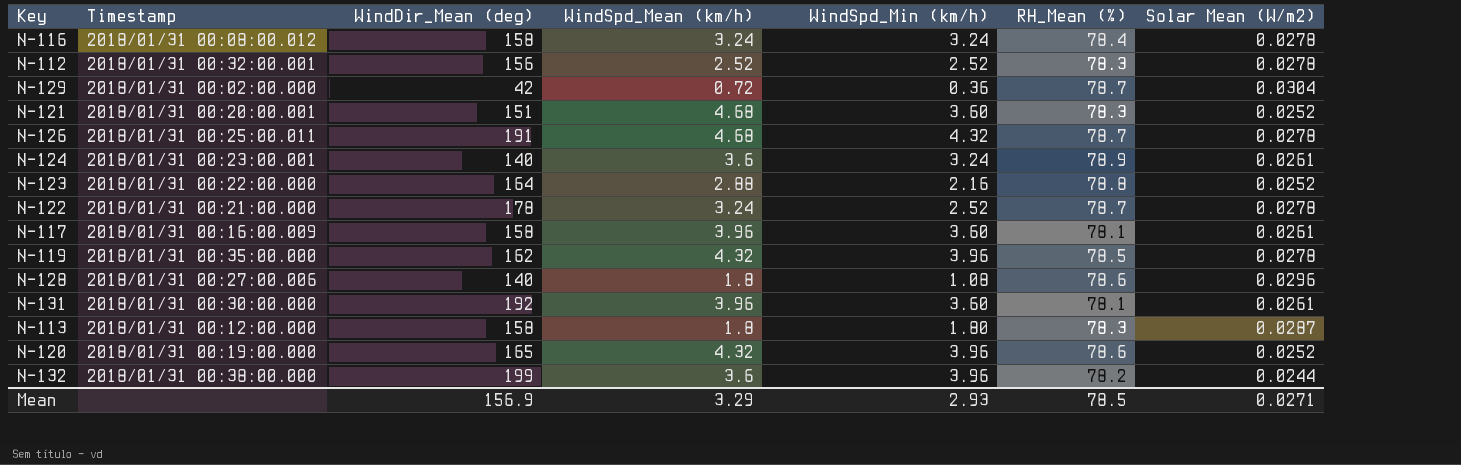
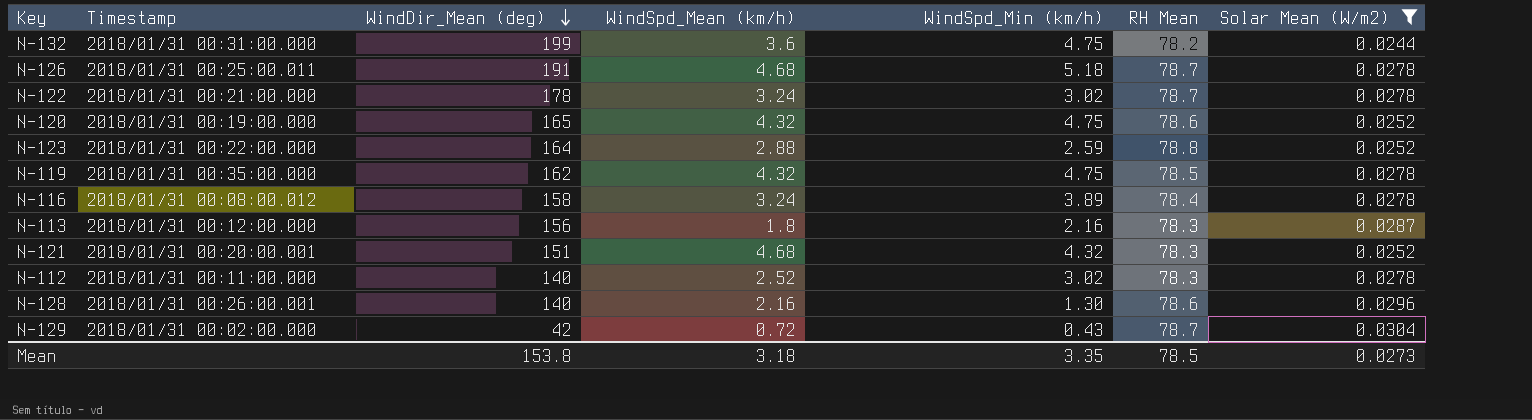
filter: none -> Solar Mean (W/m2) != 0.0261
row order: none -> WindDir_Mean (deg) descending
column name: RH_Mean (%) -> RH Mean
N-132 | Timestamp: 2018/01/31 00:38:00.000 -> 2018/01/31 00:31:00.000
N-132 | WindSpd_Min (km/h): 3.96 -> 4.75
N-126 | WindSpd_Min (km/h): 4.32 -> 5.18
N-122 | WindSpd_Min (km/h): 2.52 -> 3.02
N-120 | WindSpd_Min (km/h): 3.96 -> 4.75
N-123 | WindSpd_Min (km/h): 2.16 -> 2.59
N-119 | WindSpd_Min (km/h): 3.96 -> 4.75
N-116 | WindSpd_Min (km/h): 3.24 -> 3.89
N-113 | WindDir_Mean (deg): 158 -> 156
N-113 | WindSpd_Min (km/h): 1.80 -> 2.16
N-121 | WindSpd_Min (km/h): 3.60 -> 4.32
N-112 | Timestamp: 2018/01/31 00:32:00.001 -> 2018/01/31 00:11:00.000
N-112 | WindDir_Mean (deg): 156 -> 140
N-112 | WindSpd_Min (km/h): 2.52 -> 3.02
N-128 | Timestamp: 2018/01/31 00:27:00.006 -> 2018/01/31 00:26:00.001
N-128 | WindSpd_Mean (km/h): 1.8 -> 2.16
N-128 | WindSpd_Min (km/h): 1.08 -> 1.30
N-129 | WindSpd_Min (km/h): 0.36 -> 0.43
Mean | WindDir_Mean (deg): 156.9 -> 153.8
Mean | WindSpd_Mean (km/h): 3.29 -> 3.18
Mean | WindSpd_Min (km/h): 2.93 -> 3.35
Mean | Solar Mean (W/m2): 0.0271 -> 0.0273

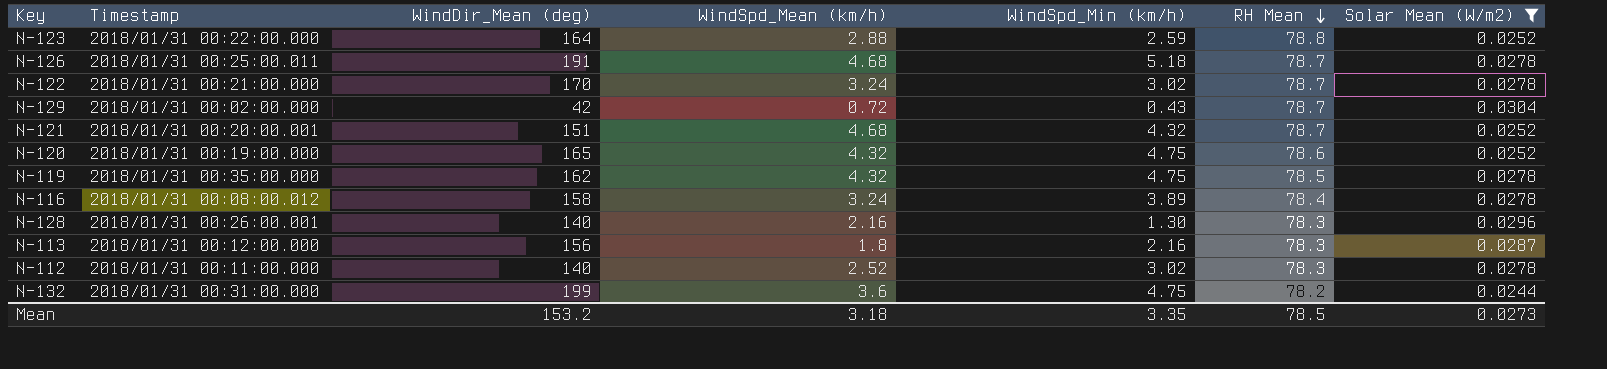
row order: WindDir_Mean (deg) descending -> RH Mean descending
N-122 | WindDir_Mean (deg): 178 -> 170
N-121 | RH Mean: 78.3 -> 78.7
N-128 | RH Mean: 78.6 -> 78.3
Mean | WindDir_Mean (deg): 153.8 -> 153.2

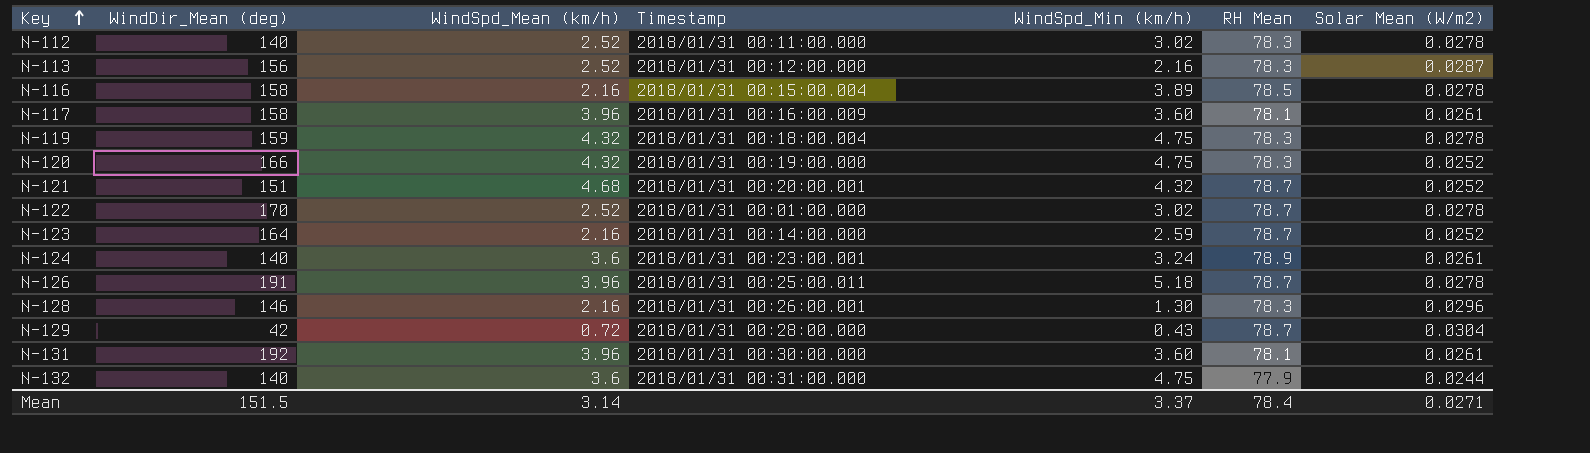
filter: Solar Mean (W/m2) != 0.0261 -> none
row order: RH Mean descending -> Key ascending
column Timestamp | position: 2 -> 4
N-113 | WindSpd_Mean (km/h): 1.8 -> 2.52
N-116 | WindSpd_Mean (km/h): 3.24 -> 2.16
N-116 | Timestamp: 2018/01/31 00:08:00.012 -> 2018/01/31 00:15:00.004
N-116 | RH Mean: 78.4 -> 78.5
N-119 | WindDir_Mean (deg): 162 -> 159
N-119 | Timestamp: 2018/01/31 00:35:00.000 -> 2018/01/31 00:18:00.004
N-119 | RH Mean: 78.5 -> 78.3
N-120 | WindDir_Mean (deg): 165 -> 166
N-120 | RH Mean: 78.6 -> 78.3
N-122 | WindSpd_Mean (km/h): 3.24 -> 2.52
N-122 | Timestamp: 2018/01/31 00:21:00.000 -> 2018/01/31 00:01:00.000
N-123 | WindSpd_Mean (km/h): 2.88 -> 2.16
N-123 | Timestamp: 2018/01/31 00:22:00.000 -> 2018/01/31 00:14:00.000
N-123 | RH Mean: 78.8 -> 78.7
N-126 | WindSpd_Mean (km/h): 4.68 -> 3.96
N-128 | WindDir_Mean (deg): 140 -> 146
N-129 | Timestamp: 2018/01/31 00:02:00.000 -> 2018/01/31 00:28:00.000
N-132 | WindDir_Mean (deg): 199 -> 140
N-132 | RH Mean: 78.2 -> 77.9
Mean | WindDir_Mean (deg): 153.2 -> 151.5
Mean | WindSpd_Mean (km/h): 3.18 -> 3.14
Mean | WindSpd_Min (km/h): 3.35 -> 3.37
Mean | RH Mean: 78.5 -> 78.4
Mean | Solar Mean (W/m2): 0.0273 -> 0.0271

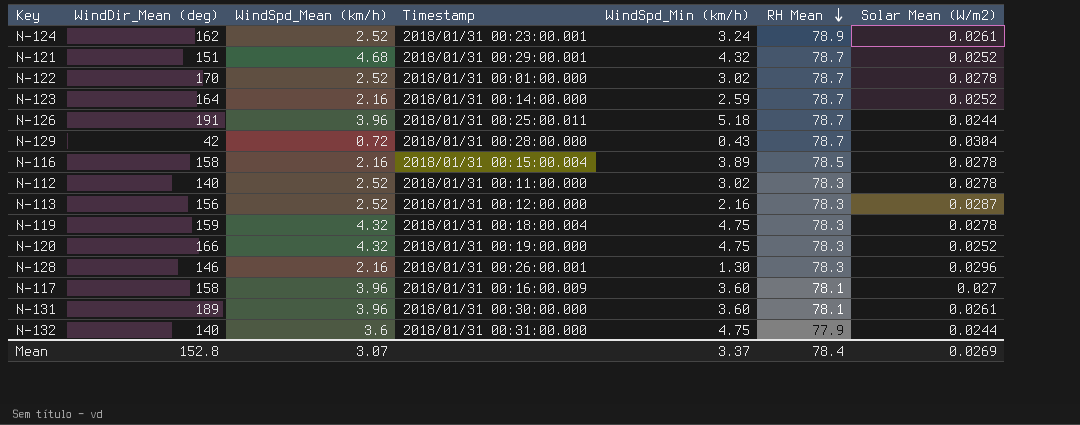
row order: Key ascending -> RH Mean descending
N-124 | WindDir_Mean (deg): 140 -> 162
N-124 | WindSpd_Mean (km/h): 3.6 -> 2.52
N-121 | Timestamp: 2018/01/31 00:20:00.001 -> 2018/01/31 00:29:00.001
N-126 | Solar Mean (W/m2): 0.0278 -> 0.0244
N-117 | Solar Mean (W/m2): 0.0261 -> 0.027
N-131 | WindDir_Mean (deg): 192 -> 189
Mean | WindDir_Mean (deg): 151.5 -> 152.8
Mean | WindSpd_Mean (km/h): 3.14 -> 3.07
Mean | Solar Mean (W/m2): 0.0271 -> 0.0269

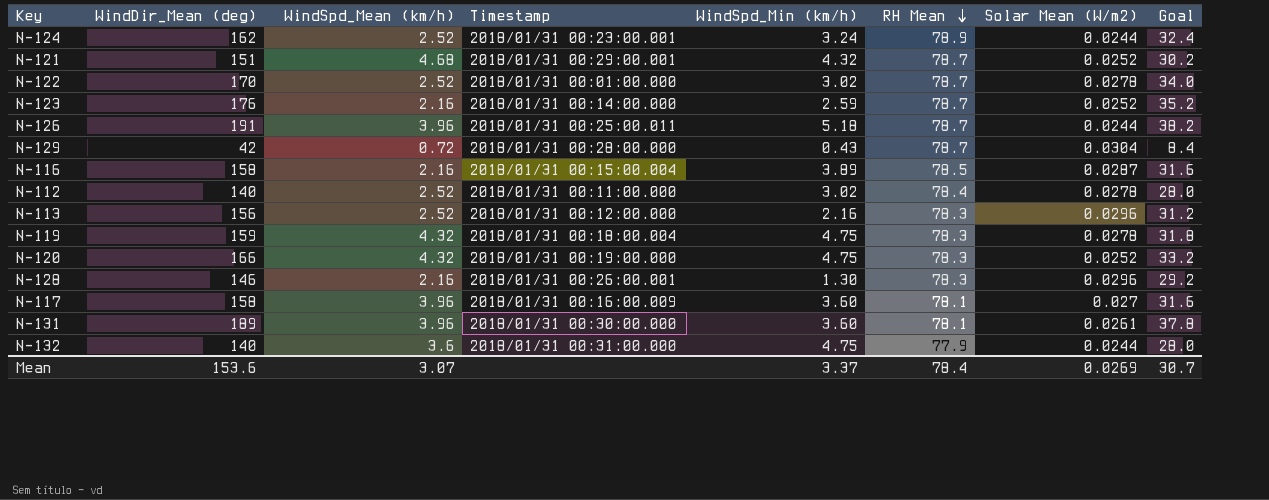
column Goal | formula: none -> [WindDir_Mean (deg)] * 0.2
N-124 | Solar Mean (W/m2): 0.0261 -> 0.0244
N-123 | WindDir_Mean (deg): 164 -> 176
N-116 | Solar Mean (W/m2): 0.0278 -> 0.0287
N-112 | RH Mean: 78.3 -> 78.4
N-113 | Solar Mean (W/m2): 0.0287 -> 0.0296
Mean | WindDir_Mean (deg): 152.8 -> 153.6

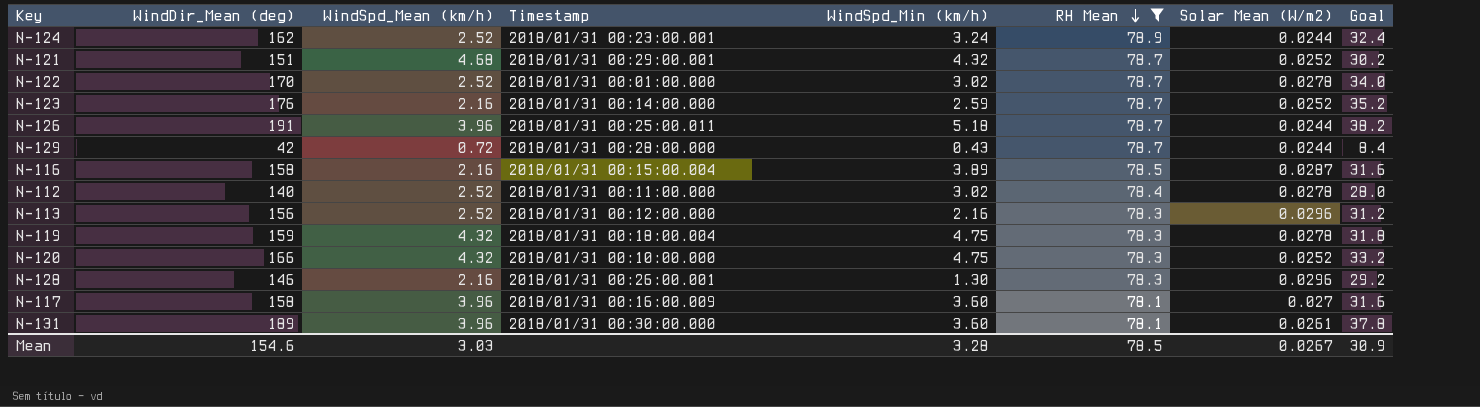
filter: none -> RH Mean != 77.9
N-129 | Solar Mean (W/m2): 0.0304 -> 0.0244
N-120 | Timestamp: 2018/01/31 00:19:00.000 -> 2018/01/31 00:10:00.000
Mean | WindDir_Mean (deg): 153.6 -> 154.6
Mean | WindSpd_Mean (km/h): 3.07 -> 3.03
Mean | WindSpd_Min (km/h): 3.37 -> 3.28
Mean | RH Mean: 78.4 -> 78.5
Mean | Solar Mean (W/m2): 0.0269 -> 0.0267
Mean | Goal: 30.7 -> 30.9

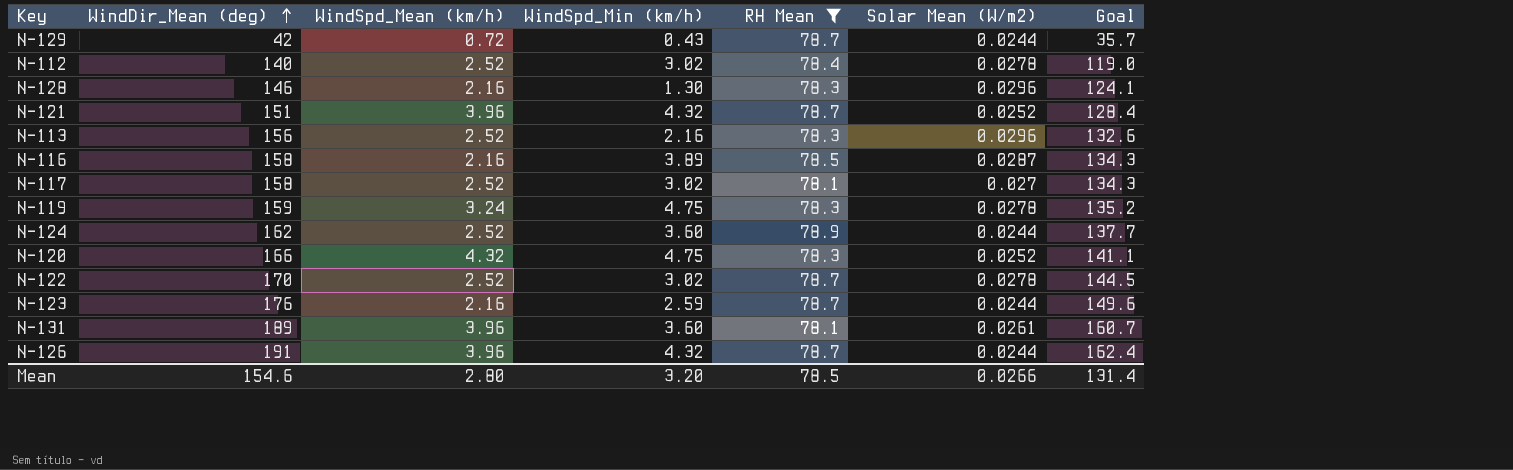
row order: RH Mean descending -> WindDir_Mean (deg) ascending
column Timestamp | position: 4 -> none
column Goal | formula: [WindDir_Mean (deg)] * 0.2 -> [WindDir_Mean (deg)] * 0.85
N-121 | WindSpd_Mean (km/h): 4.68 -> 3.96
N-117 | WindSpd_Mean (km/h): 3.96 -> 2.52
N-117 | WindSpd_Min (km/h): 3.60 -> 3.02
N-119 | WindSpd_Mean (km/h): 4.32 -> 3.24
N-124 | WindSpd_Min (km/h): 3.24 -> 3.60
N-123 | Solar Mean (W/m2): 0.0252 -> 0.0244
N-126 | WindSpd_Min (km/h): 5.18 -> 4.32
Mean | WindSpd_Mean (km/h): 3.03 -> 2.80
Mean | WindSpd_Min (km/h): 3.28 -> 3.20
Mean | Solar Mean (W/m2): 0.0267 -> 0.0266
Mean | Goal: 30.9 -> 131.4

